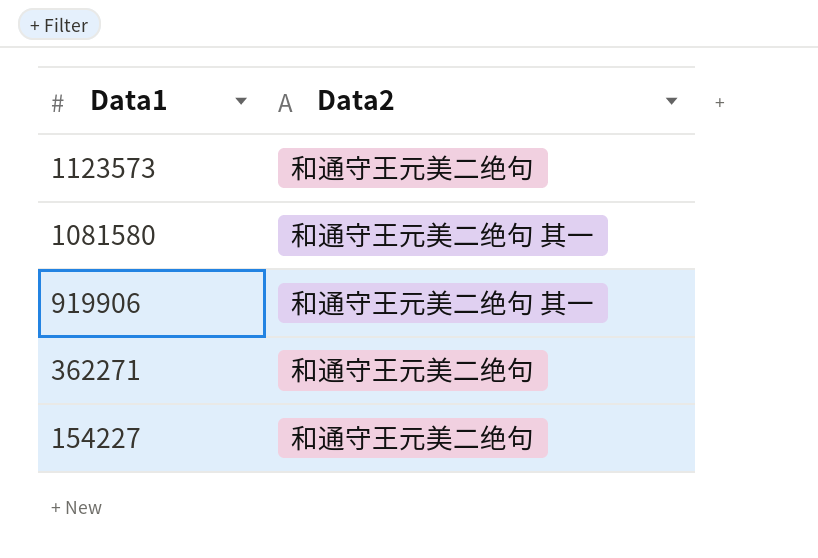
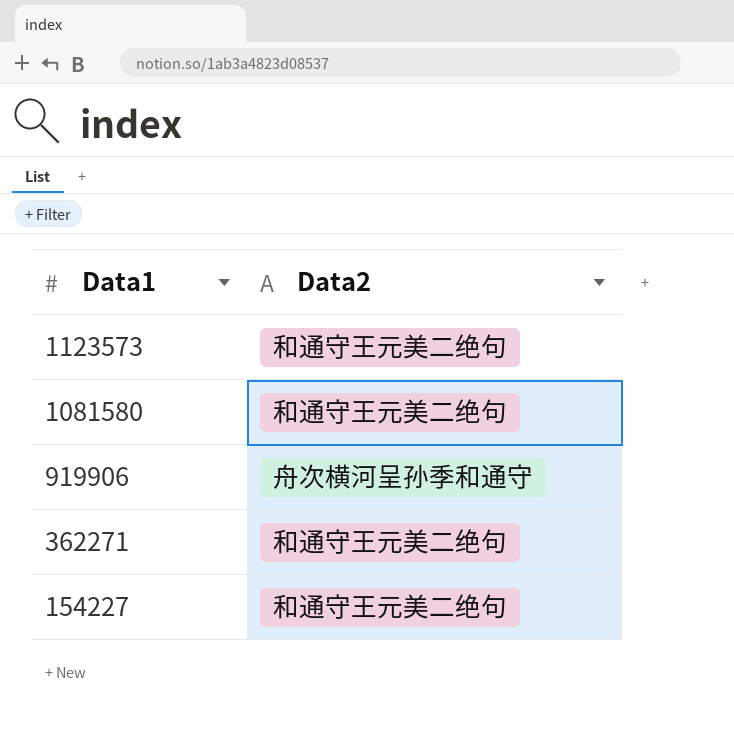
1081580 | Data2: 和通守王元美二绝句 其一 -> 和通守王元美二绝句
919906 | Data2: 和通守王元美二绝句 其一 -> 舟次横河呈孙季和通守

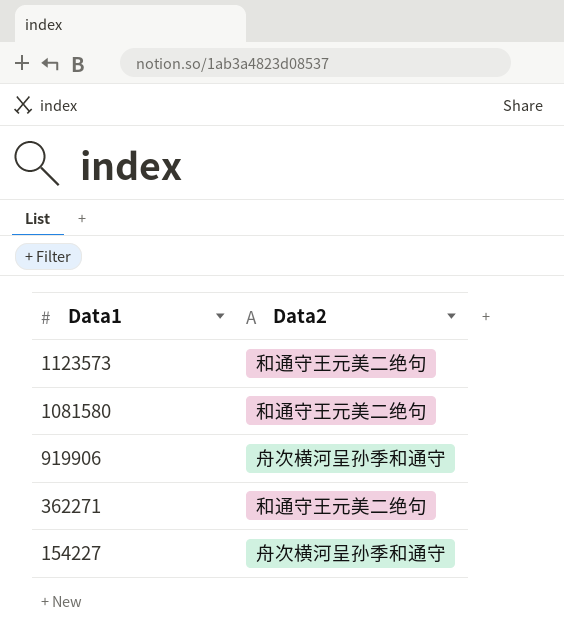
154227 | Data2: 和通守王元美二绝句 -> 舟次横河呈孙季和通守

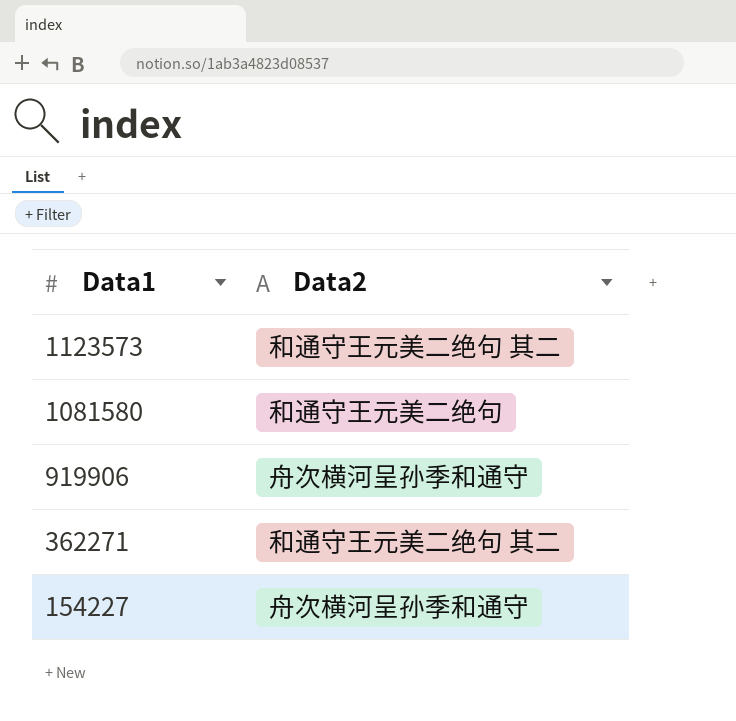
1123573 | Data2: 和通守王元美二绝句 -> 和通守王元美二绝句 其二
362271 | Data2: 和通守王元美二绝句 -> 和通守王元美二绝句 其二

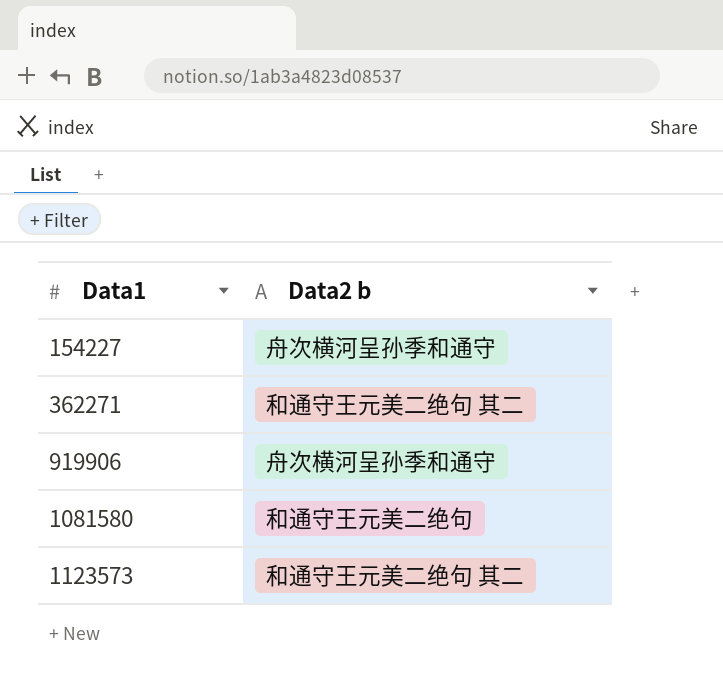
row order: Data1 descending -> Data1 ascending
column name: Data2 -> Data2 b

